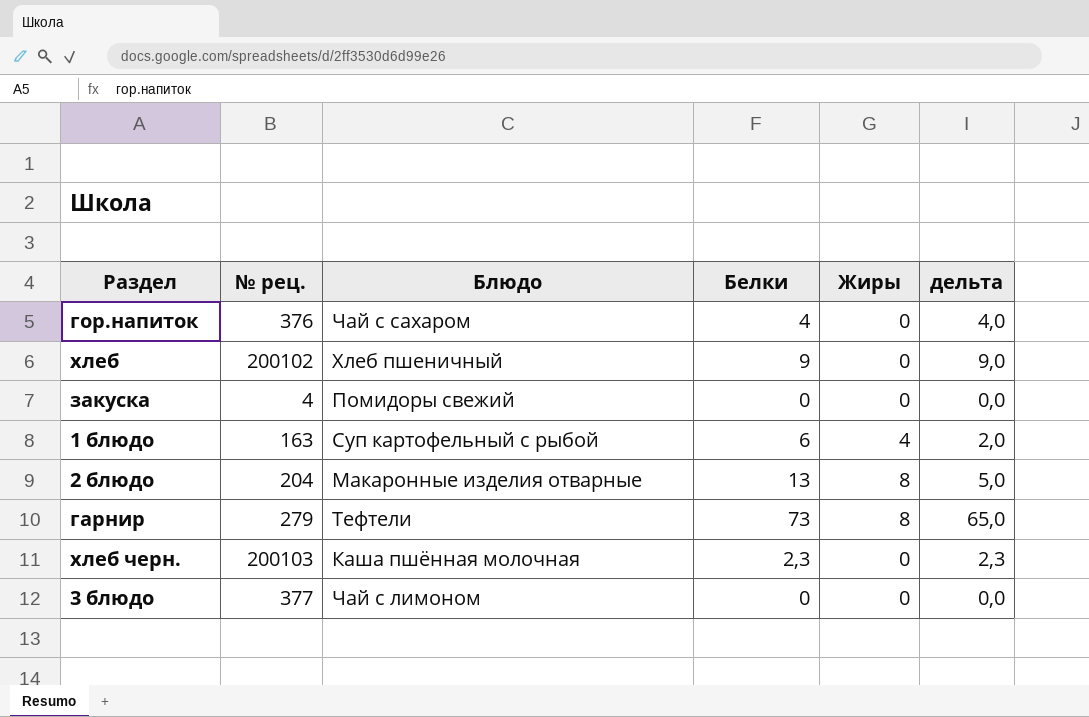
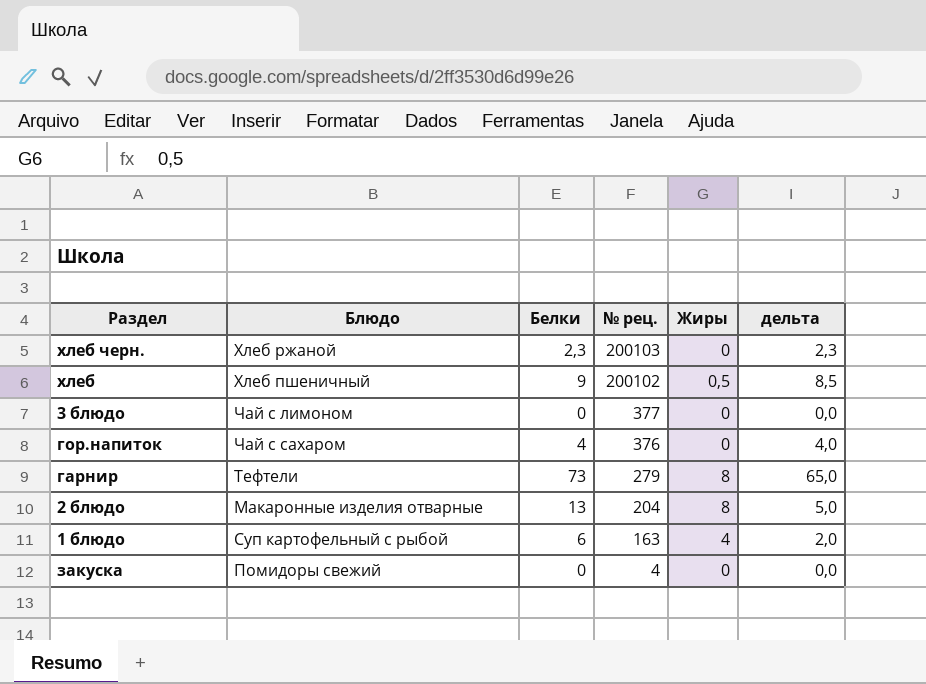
row order: none -> № рец. descending
column № рец. | position: 2 -> 4
хлеб черн. | Блюдо: Каша пшённая молочная -> Хлеб ржаной
хлеб | Жиры: 0 -> 0,5
хлеб | дельта: 9,0 -> 8,5

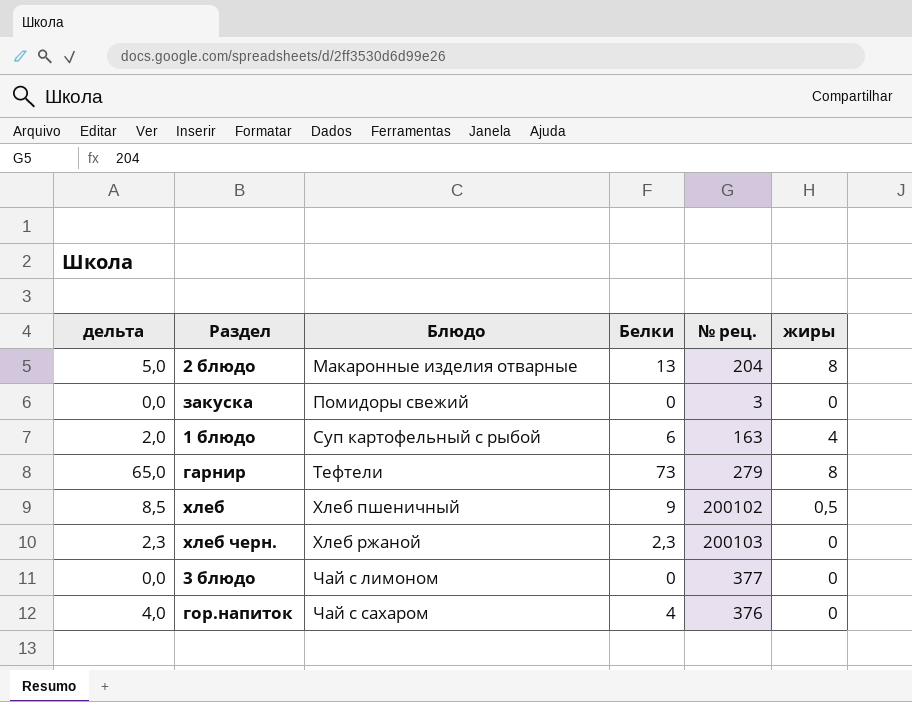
row order: № рец. descending -> Блюдо ascending
column дельта | position: 6 -> 1
column name: Жиры -> жиры
закуска | № рец.: 4 -> 3

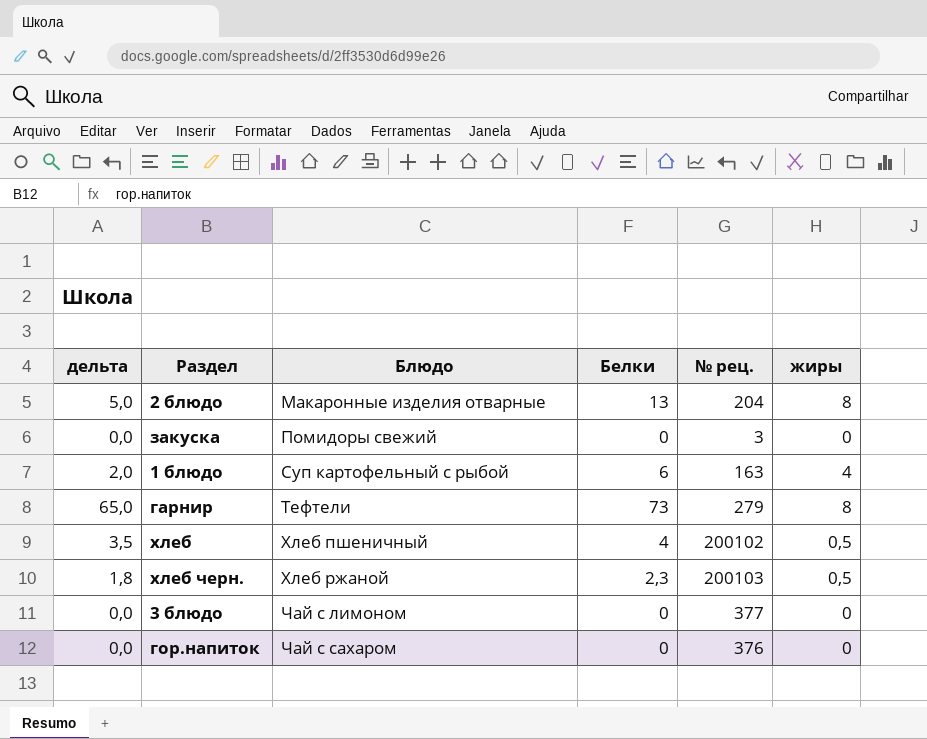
хлеб | дельта: 8,5 -> 3,5
хлеб | Белки: 9 -> 4
хлеб черн. | дельта: 2,3 -> 1,8
хлеб черн. | жиры: 0 -> 0,5
гор.напиток | дельта: 4,0 -> 0,0
гор.напиток | Белки: 4 -> 0

